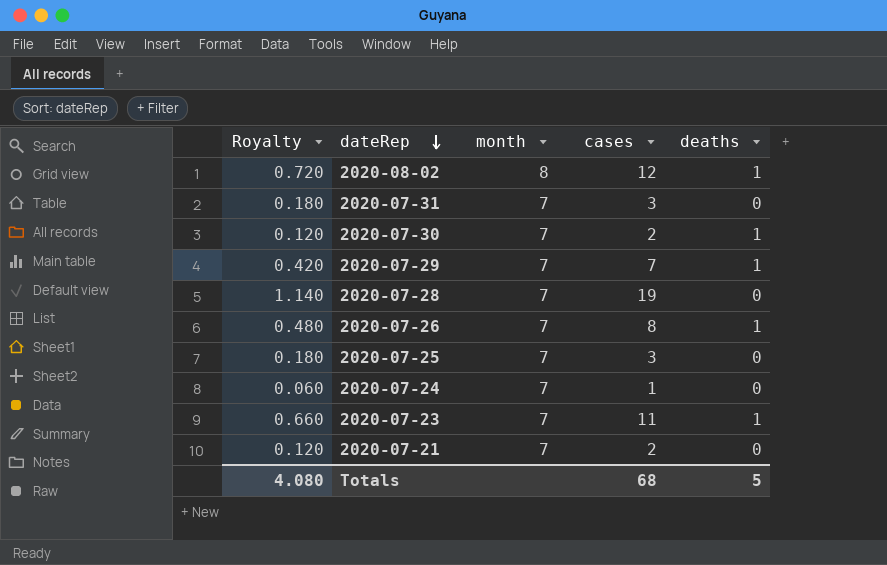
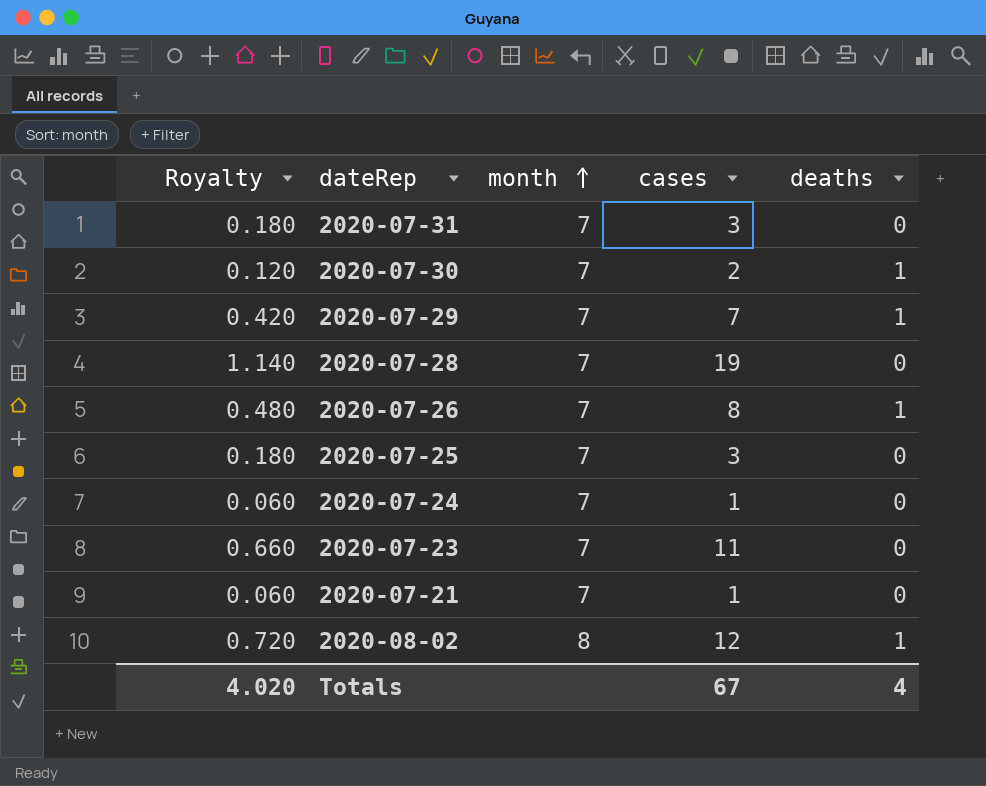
row order: dateRep descending -> month ascending
2020-07-23 | deaths: 1 -> 0
2020-07-21 | Royalty: 0.120 -> 0.060
2020-07-21 | cases: 2 -> 1
Totals | Royalty: 4.080 -> 4.020
Totals | cases: 68 -> 67
Totals | deaths: 5 -> 4

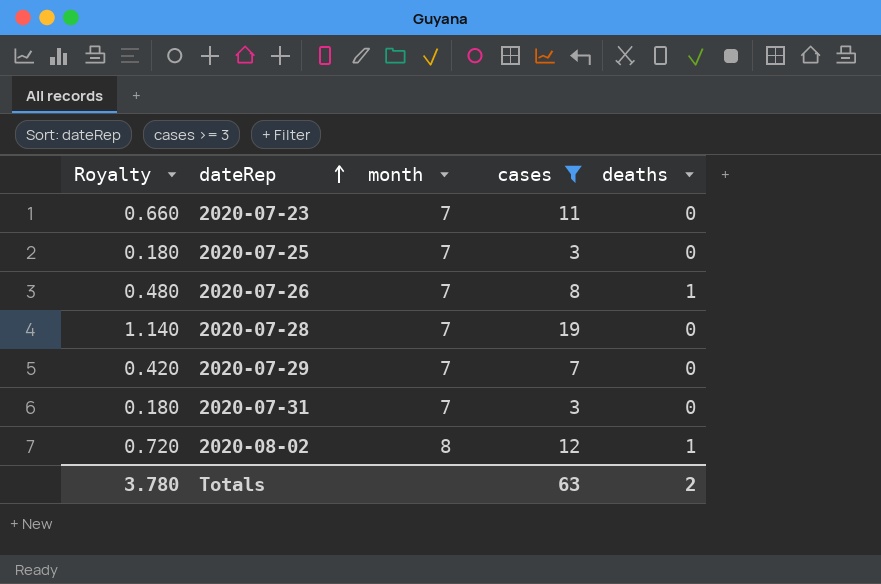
filter: none -> cases >= 3
row order: month ascending -> dateRep ascending
2020-07-29 | deaths: 1 -> 0
Totals | Royalty: 4.020 -> 3.780
Totals | cases: 67 -> 63
Totals | deaths: 4 -> 2

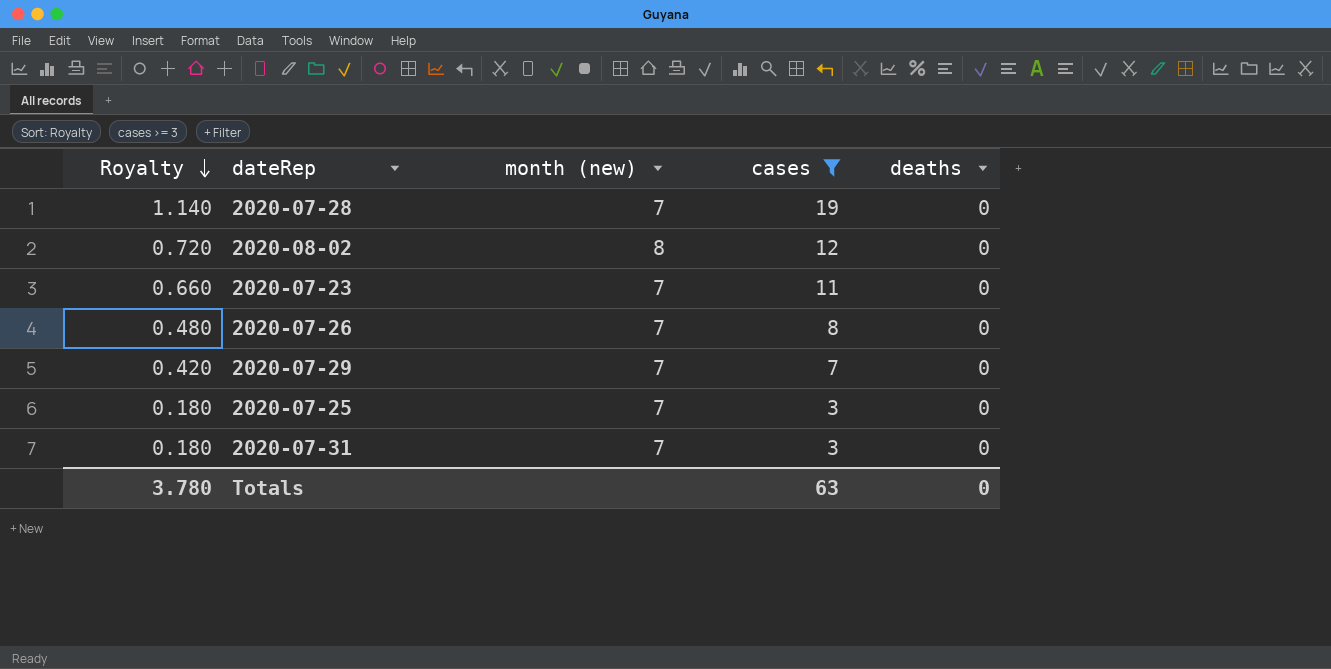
row order: dateRep ascending -> Royalty descending
column name: month -> month (new)
2020-08-02 | deaths: 1 -> 0
2020-07-26 | deaths: 1 -> 0
Totals | deaths: 2 -> 0

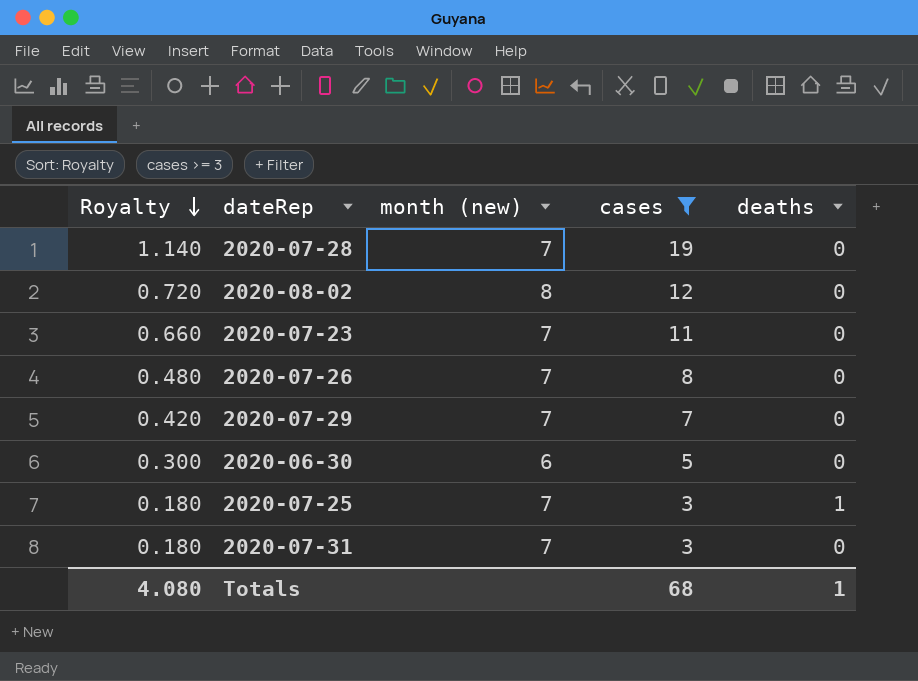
row 2020-06-30: none -> 0.300 | 6 | 5 | 0
2020-07-25 | deaths: 0 -> 1
Totals | Royalty: 3.780 -> 4.080
Totals | cases: 63 -> 68
Totals | deaths: 0 -> 1

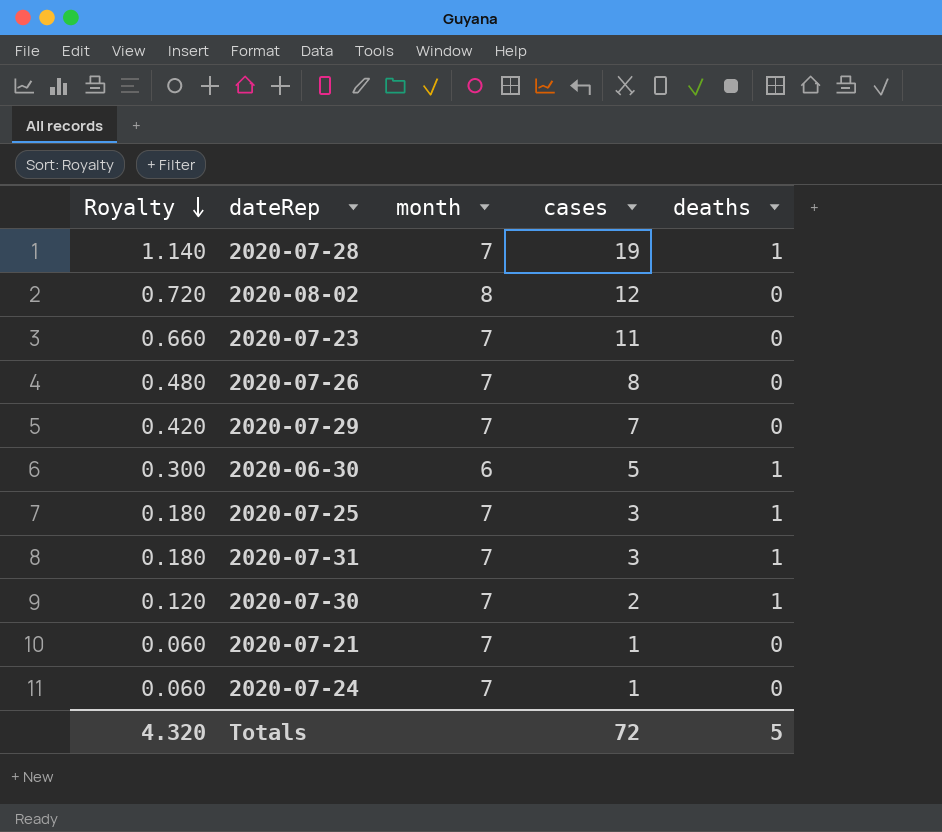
filter: cases >= 3 -> none
column name: month (new) -> month
2020-07-28 | deaths: 0 -> 1
2020-06-30 | deaths: 0 -> 1
2020-07-31 | deaths: 0 -> 1
Totals | Royalty: 4.080 -> 4.320
Totals | cases: 68 -> 72
Totals | deaths: 1 -> 5

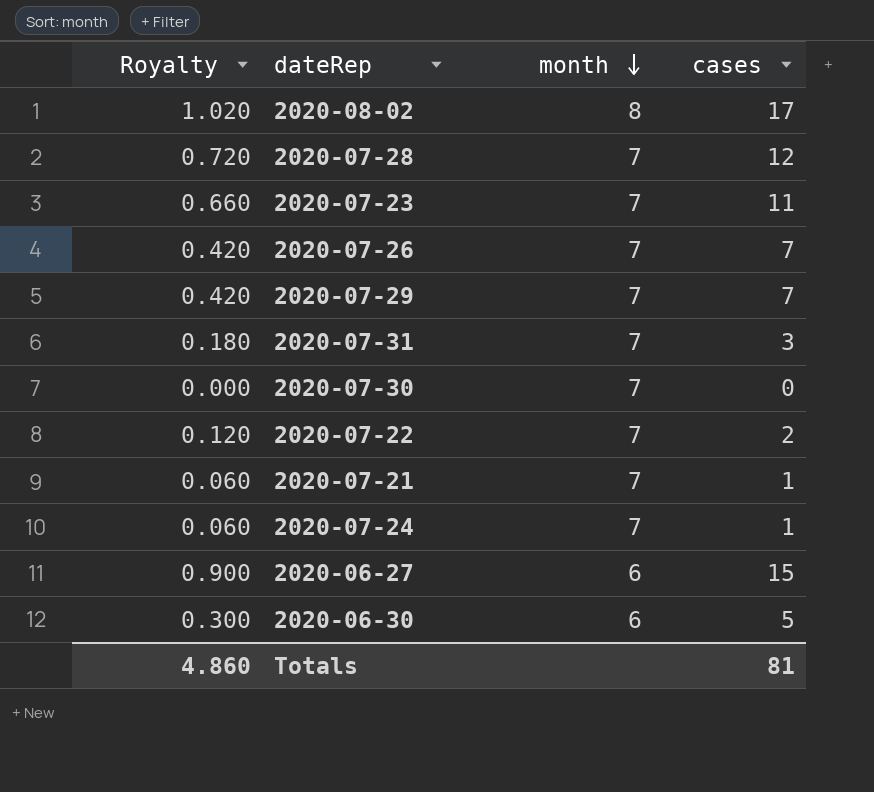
row order: Royalty descending -> month descending
column deaths | position: 5 -> none
row 2020-07-25: 0.180 | 7 | 3 | 1 -> none
2020-08-02 | Royalty: 0.720 -> 1.020
2020-08-02 | cases: 12 -> 17
2020-07-28 | Royalty: 1.140 -> 0.720
2020-07-28 | cases: 19 -> 12
2020-07-26 | Royalty: 0.480 -> 0.420
2020-07-26 | cases: 8 -> 7
2020-07-30 | Royalty: 0.120 -> 0.000
2020-07-30 | cases: 2 -> 0
row 2020-07-22: none -> 0.120 | 7 | 2
row 2020-06-27: none -> 0.900 | 6 | 15
Totals | Royalty: 4.320 -> 4.860
Totals | cases: 72 -> 81

